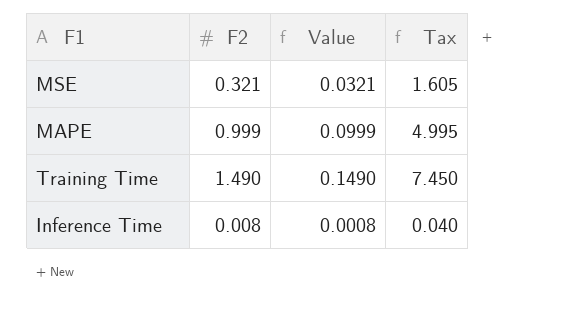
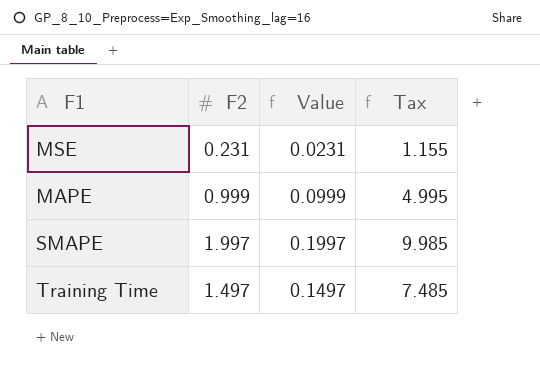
row Inference Time: 0.008 | 0.0008 | 0.040 -> none
MSE | F2: 0.321 -> 0.231
MSE | Value: 0.0321 -> 0.0231
MSE | Tax: 1.605 -> 1.155
row SMAPE: none -> 1.997 | 0.1997 | 9.985
Training Time | F2: 1.490 -> 1.497
Training Time | Value: 0.1490 -> 0.1497
Training Time | Tax: 7.450 -> 7.485

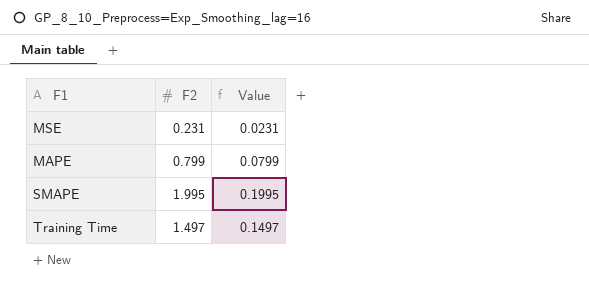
column Tax | formula: [F2] * 5 -> none
MAPE | F2: 0.999 -> 0.799
MAPE | Value: 0.0999 -> 0.0799
SMAPE | F2: 1.997 -> 1.995
SMAPE | Value: 0.1997 -> 0.1995

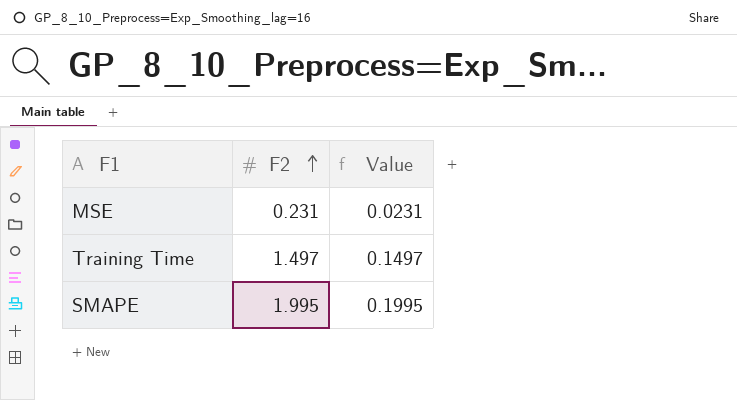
row order: none -> F2 ascending
row MAPE: 0.799 | 0.0799 -> none

